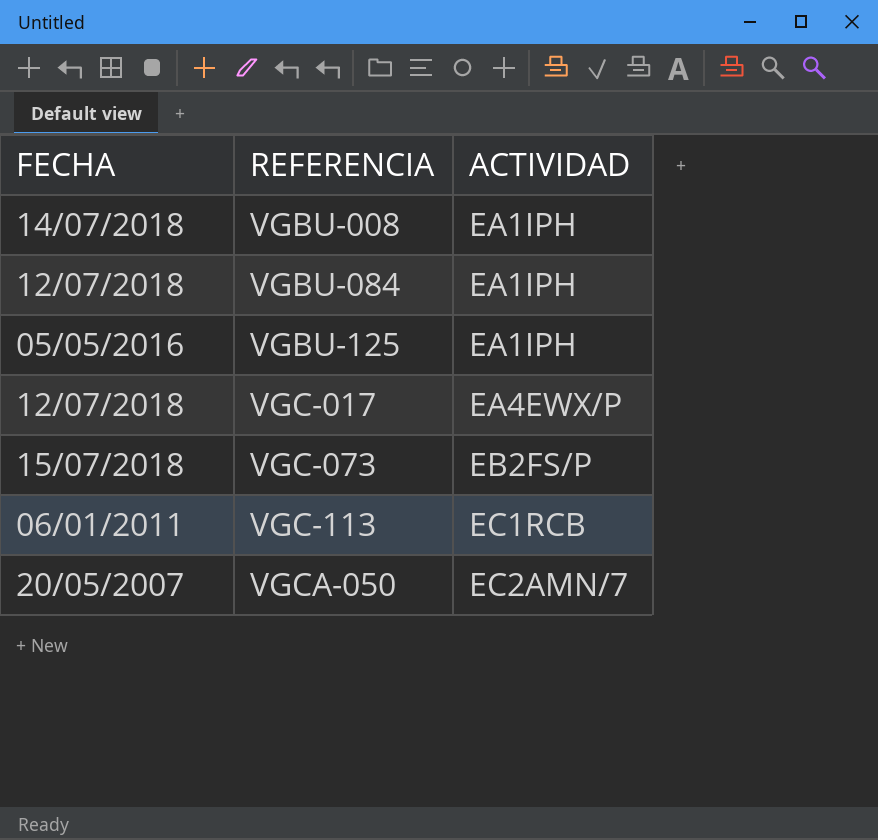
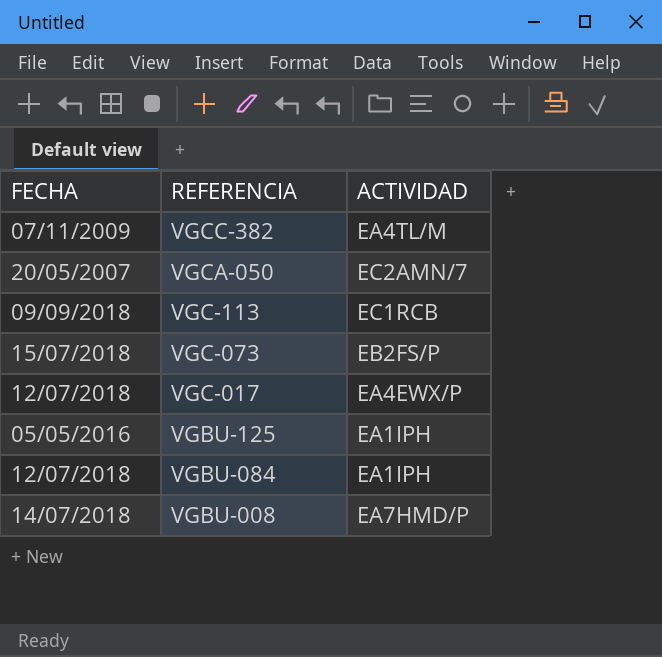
row order: REFERENCIA ascending -> REFERENCIA descending
row VGCC-382: none -> 07/11/2009 | EA4TL/M
VGC-113 | FECHA: 06/01/2011 -> 09/09/2018
VGBU-008 | ACTIVIDAD: EA1IPH -> EA7HMD/P

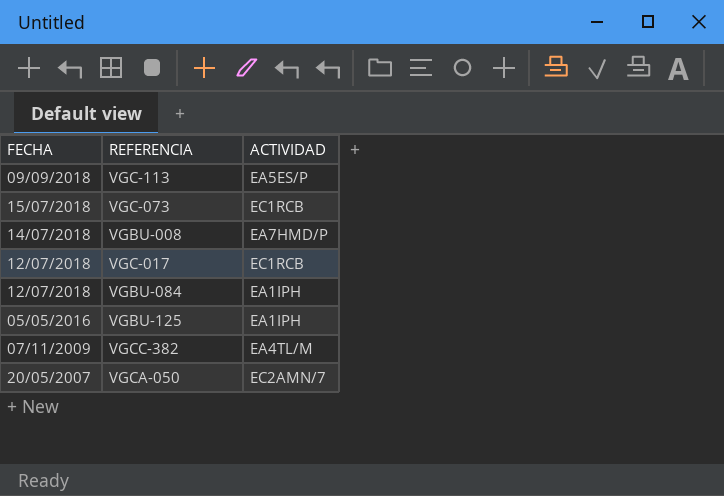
row order: REFERENCIA descending -> FECHA descending
VGC-113 | ACTIVIDAD: EC1RCB -> EA5ES/P
VGC-073 | ACTIVIDAD: EB2FS/P -> EC1RCB
VGC-017 | ACTIVIDAD: EA4EWX/P -> EC1RCB

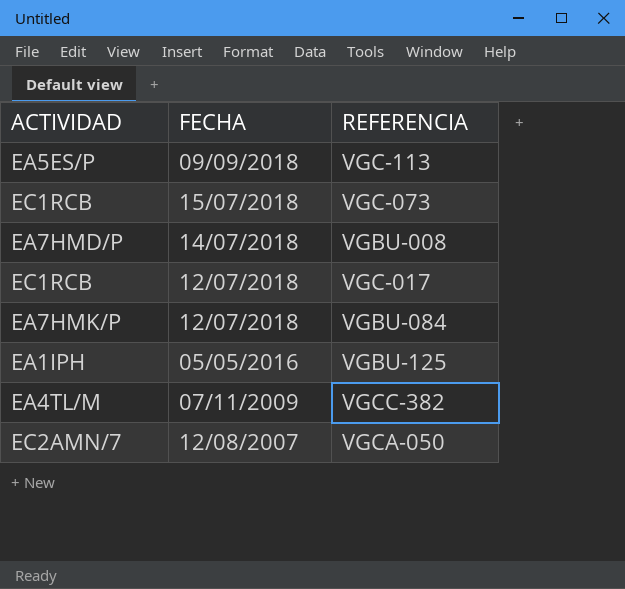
column ACTIVIDAD | position: 3 -> 1
VGBU-084 | ACTIVIDAD: EA1IPH -> EA7HMK/P
VGCA-050 | FECHA: 20/05/2007 -> 12/08/2007

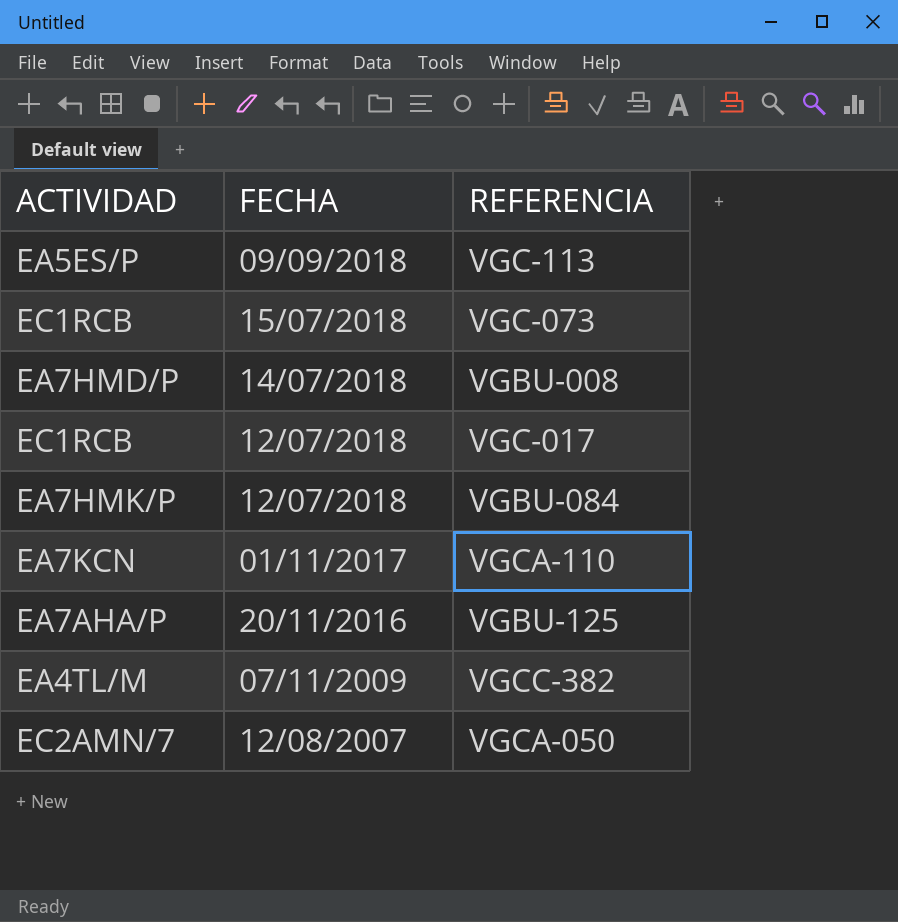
row VGCA-110: none -> EA7KCN | 01/11/2017
VGBU-125 | ACTIVIDAD: EA1IPH -> EA7AHA/P
VGBU-125 | FECHA: 05/05/2016 -> 20/11/2016

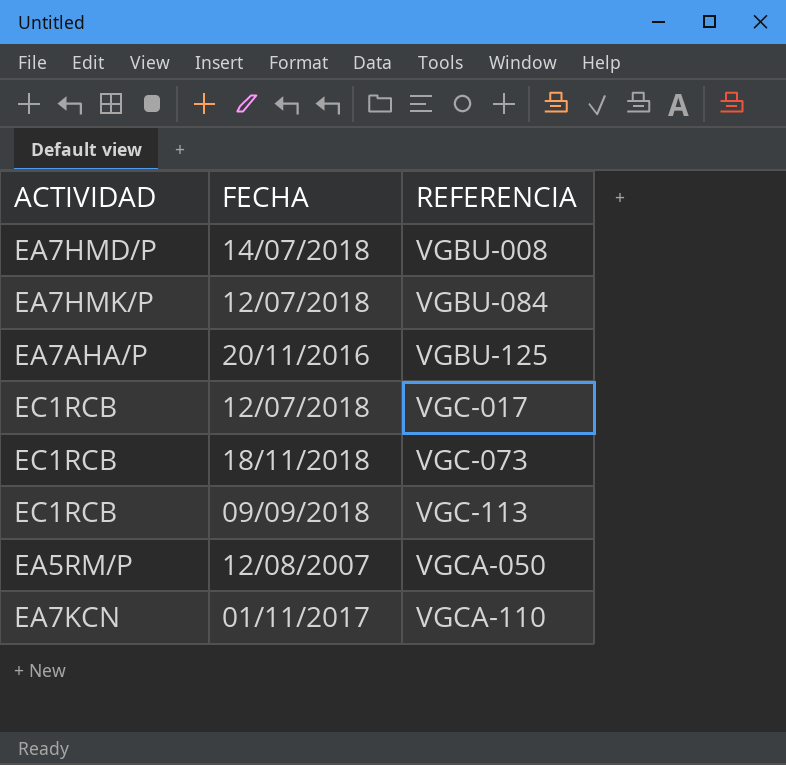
row order: FECHA descending -> REFERENCIA ascending
row VGCC-382: EA4TL/M | 07/11/2009 -> none
VGC-073 | FECHA: 15/07/2018 -> 18/11/2018
VGC-113 | ACTIVIDAD: EA5ES/P -> EC1RCB
VGCA-050 | ACTIVIDAD: EC2AMN/7 -> EA5RM/P

